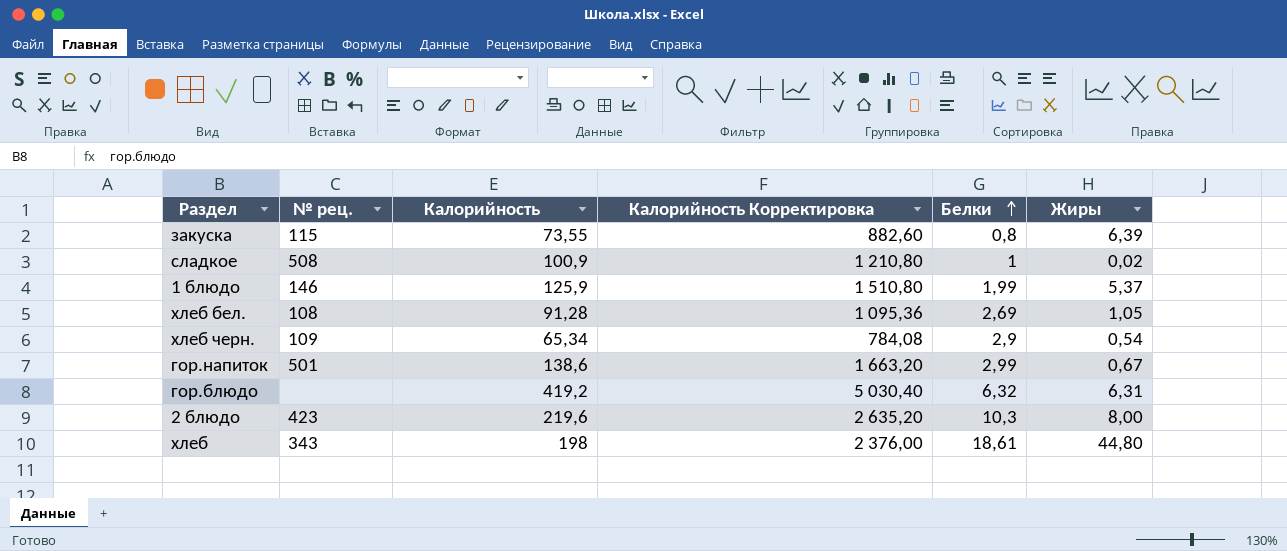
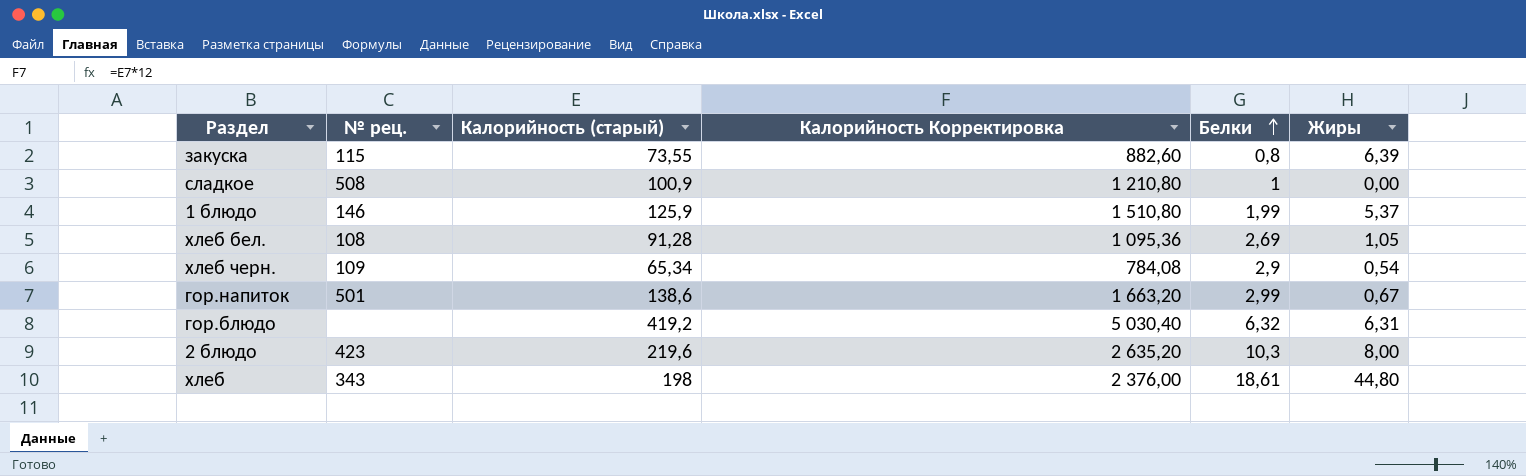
column name: Калорийность -> Калорийность (старый)
сладкое | Жиры: 0,02 -> 0,00

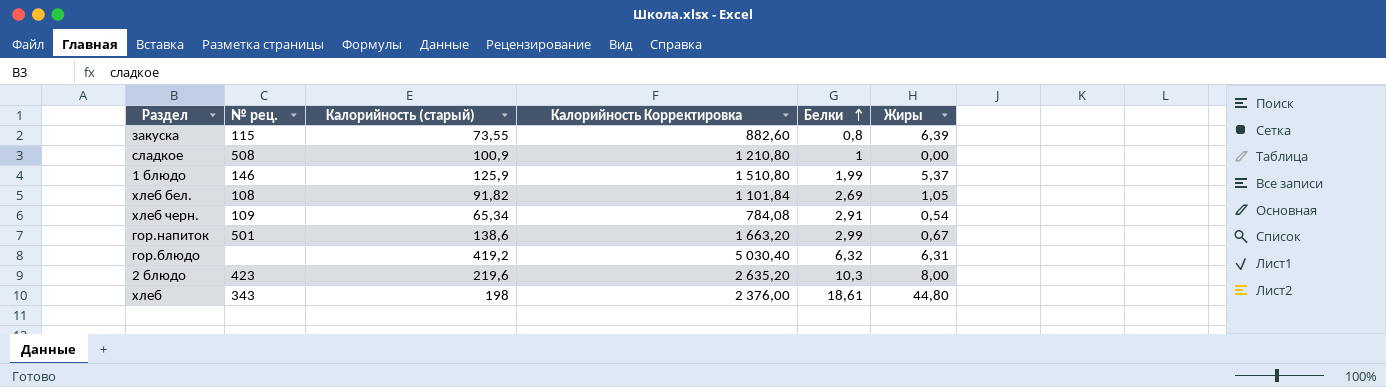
хлеб бел. | Калорийность (старый): 91,28 -> 91,82
хлеб бел. | Калорийность Корректировка: 1 095,36 -> 1 101,84
хлеб черн. | Белки: 2,9 -> 2,91

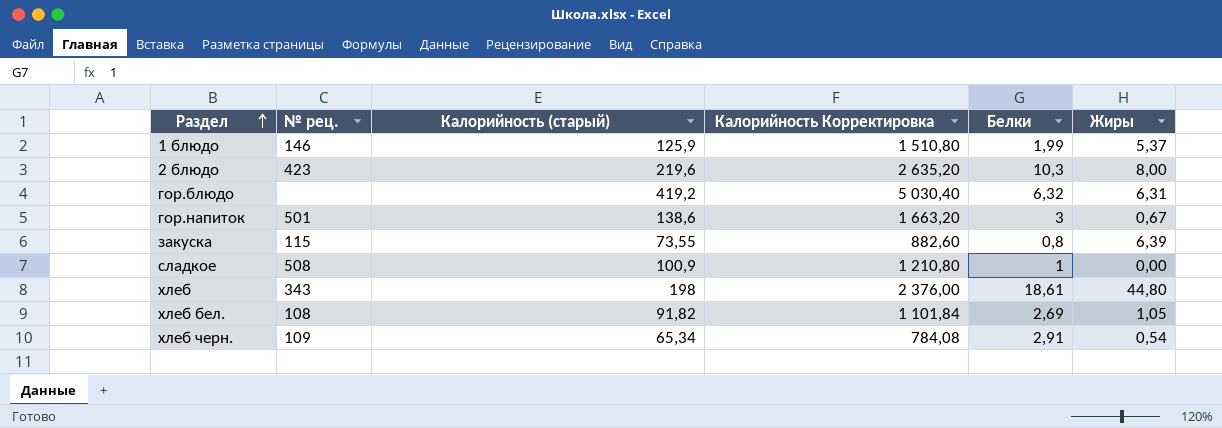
row order: Белки ascending -> Раздел ascending
гор.напиток | Белки: 2,99 -> 3

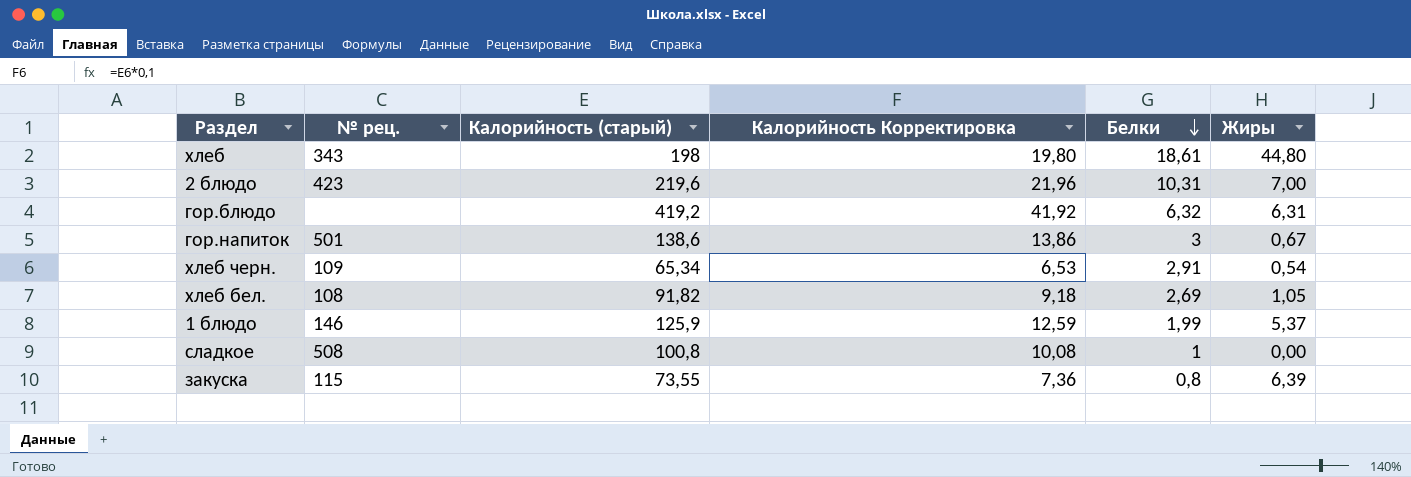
row order: Раздел ascending -> Белки descending
column Калорийность Корректировка | formula: [Калорийность (старый)] * 12 -> [Калорийность (старый)] * 0,1
2 блюдо | Белки: 10,3 -> 10,31
2 блюдо | Жиры: 8,00 -> 7,00
сладкое | Калорийность (старый): 100,9 -> 100,8

